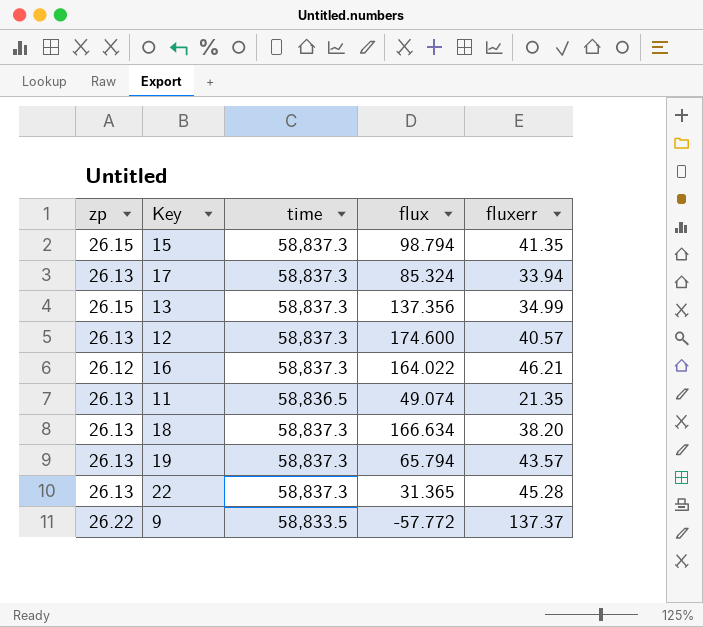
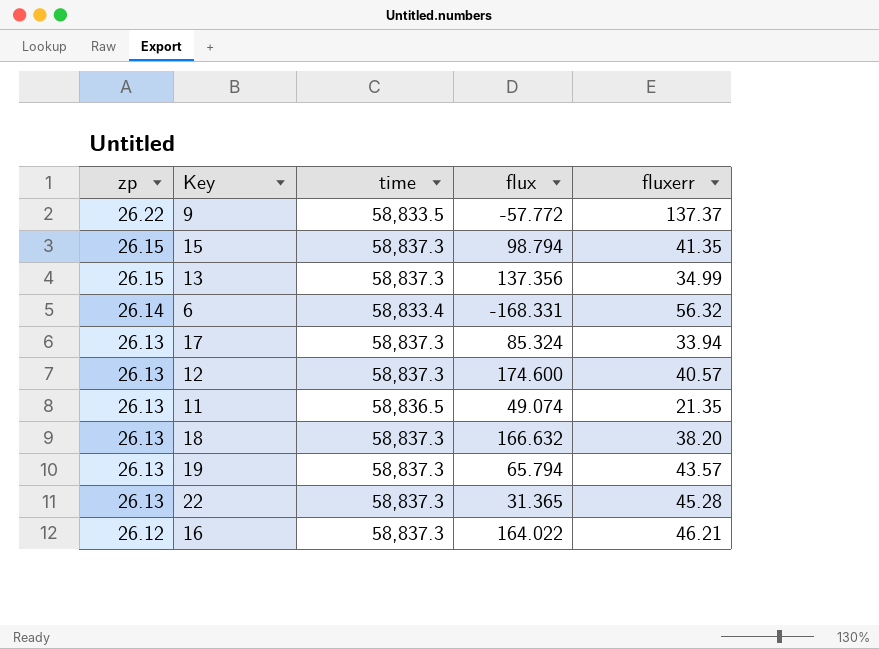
row order: none -> zp descending
row 6: none -> 26.14 | 58,833.4 | -168.331 | 56.32
18 | flux: 166.634 -> 166.632

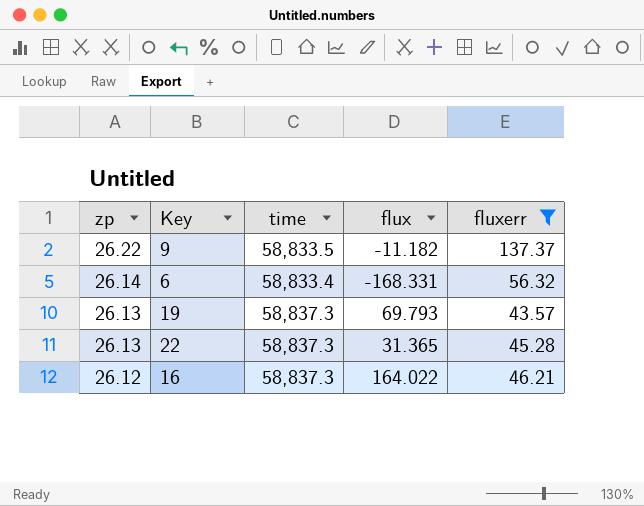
filter: none -> fluxerr >= 43.57
9 | flux: -57.772 -> -11.182
19 | flux: 65.794 -> 69.793

